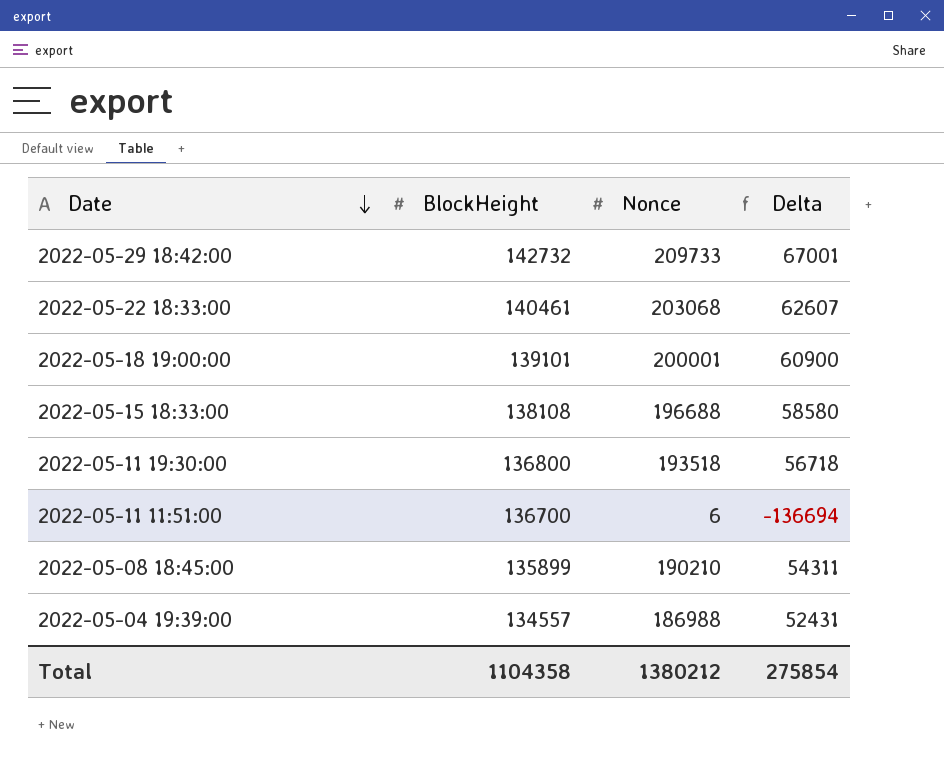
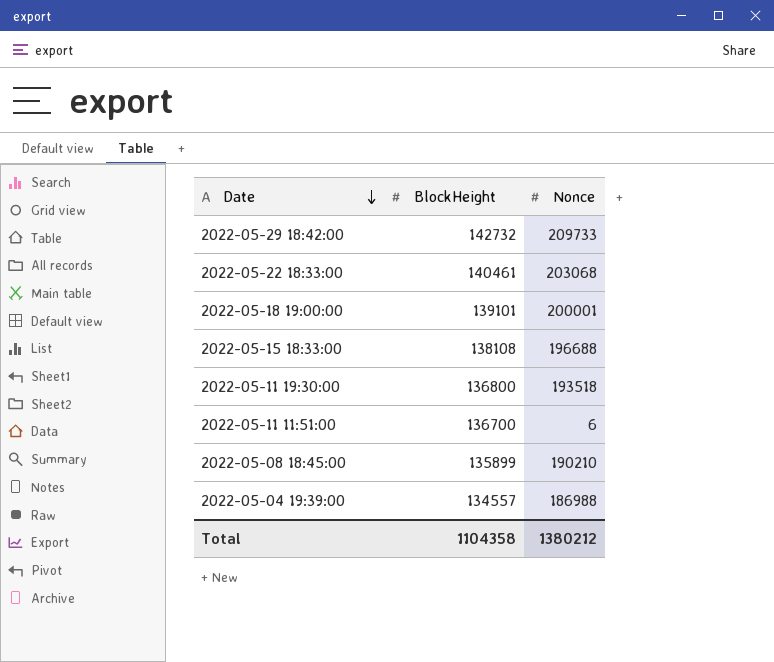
column Delta | formula: [Nonce] - [BlockHeight] -> none

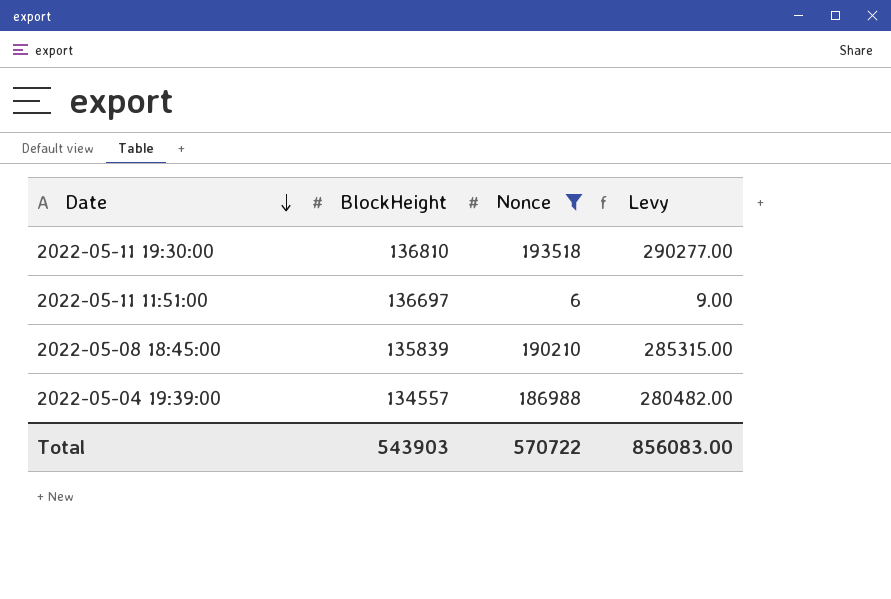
filter: none -> Nonce <= 193518
column Levy | formula: none -> [Nonce] * 1.5
2022-05-11 19:30:00 | BlockHeight: 136800 -> 136810
2022-05-11 11:51:00 | BlockHeight: 136700 -> 136697
2022-05-08 18:45:00 | BlockHeight: 135899 -> 135839
Total | BlockHeight: 1104358 -> 543903
Total | Nonce: 1380212 -> 570722

